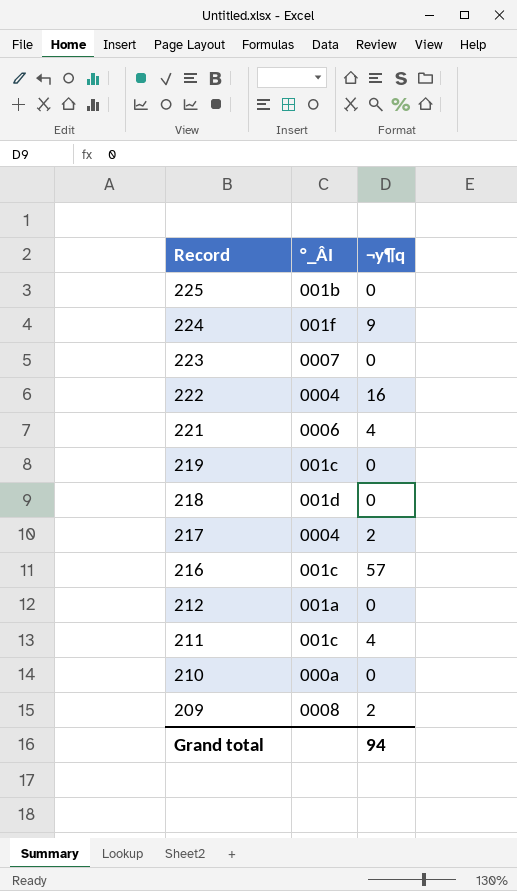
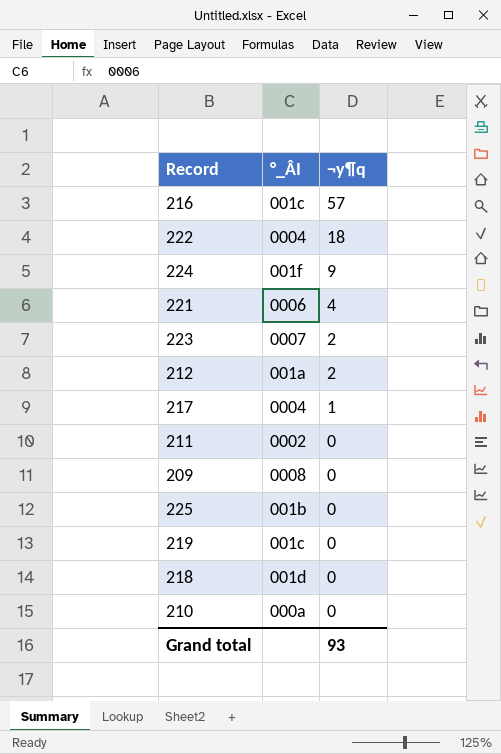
row order: Record descending -> ¬y¶q descending
222 | ¬y¶q: 16 -> 18
223 | ¬y¶q: 0 -> 2
212 | ¬y¶q: 0 -> 2
217 | ¬y¶q: 2 -> 1
211 | °_ÂI: 001c -> 0002
211 | ¬y¶q: 4 -> 0
209 | ¬y¶q: 2 -> 0
Grand total | ¬y¶q: 94 -> 93

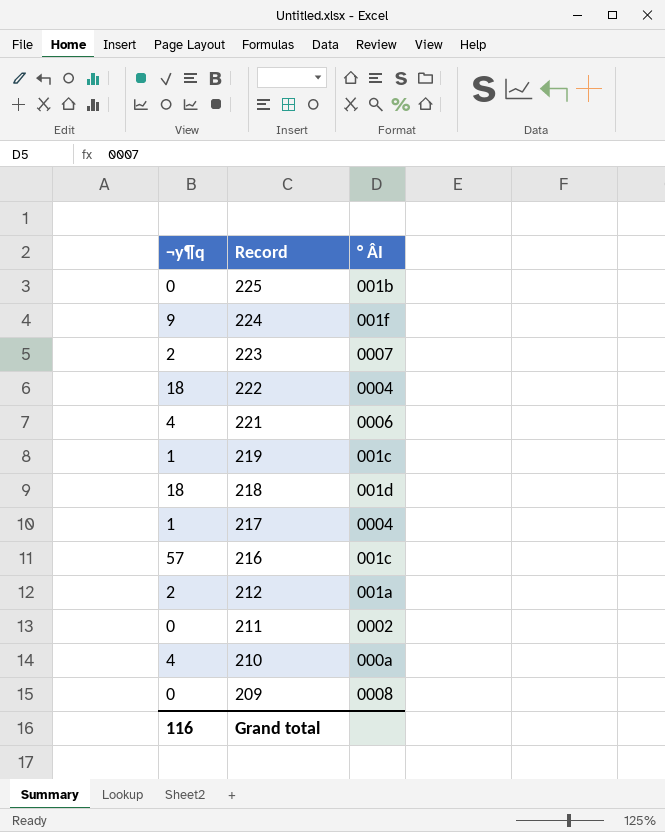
row order: ¬y¶q descending -> Record descending
column ¬y¶q | position: 3 -> 1
column name: °_ÂI -> ° ÂI
219 | ¬y¶q: 0 -> 1
218 | ¬y¶q: 0 -> 18
210 | ¬y¶q: 0 -> 4
Grand total | ¬y¶q: 93 -> 116

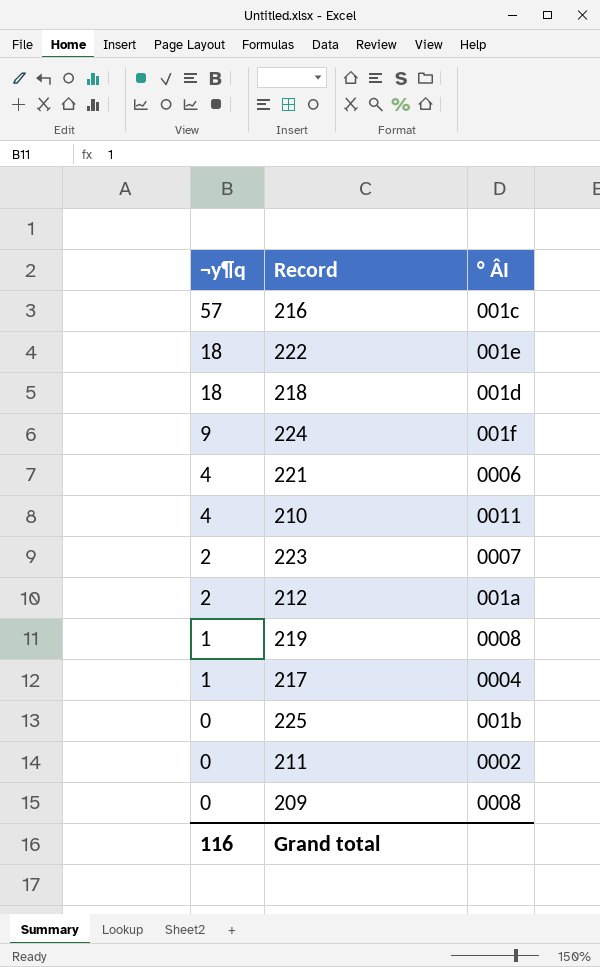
row order: Record descending -> ¬y¶q descending
222 | ° ÂI: 0004 -> 001e
210 | ° ÂI: 000a -> 0011
219 | ° ÂI: 001c -> 0008

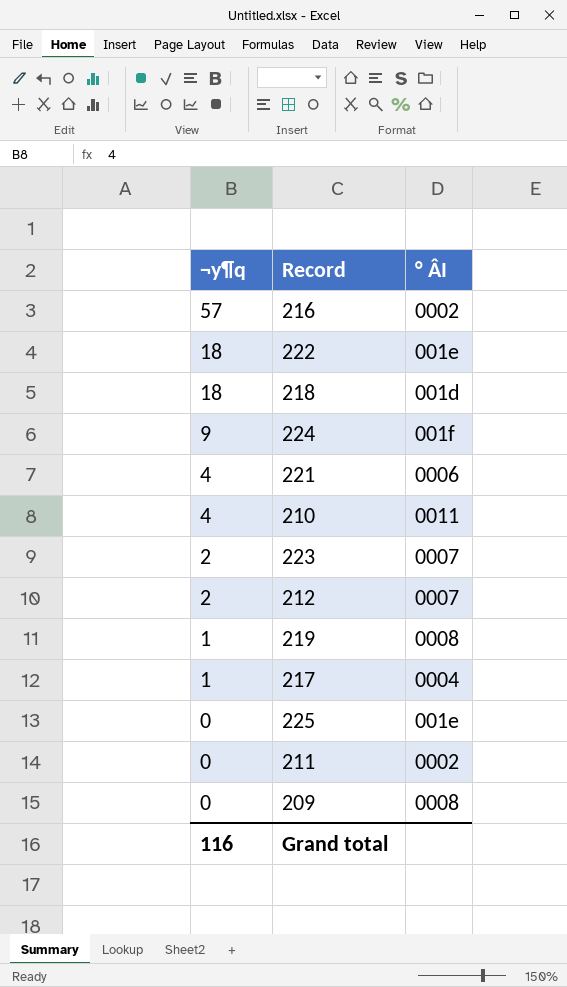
216 | ° ÂI: 001c -> 0002
212 | ° ÂI: 001a -> 0007
225 | ° ÂI: 001b -> 001e

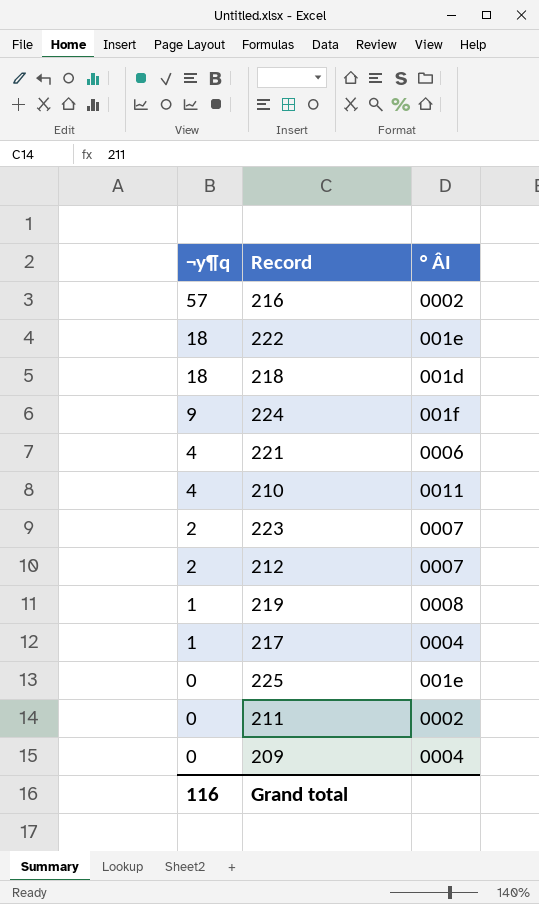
209 | ° ÂI: 0008 -> 0004

